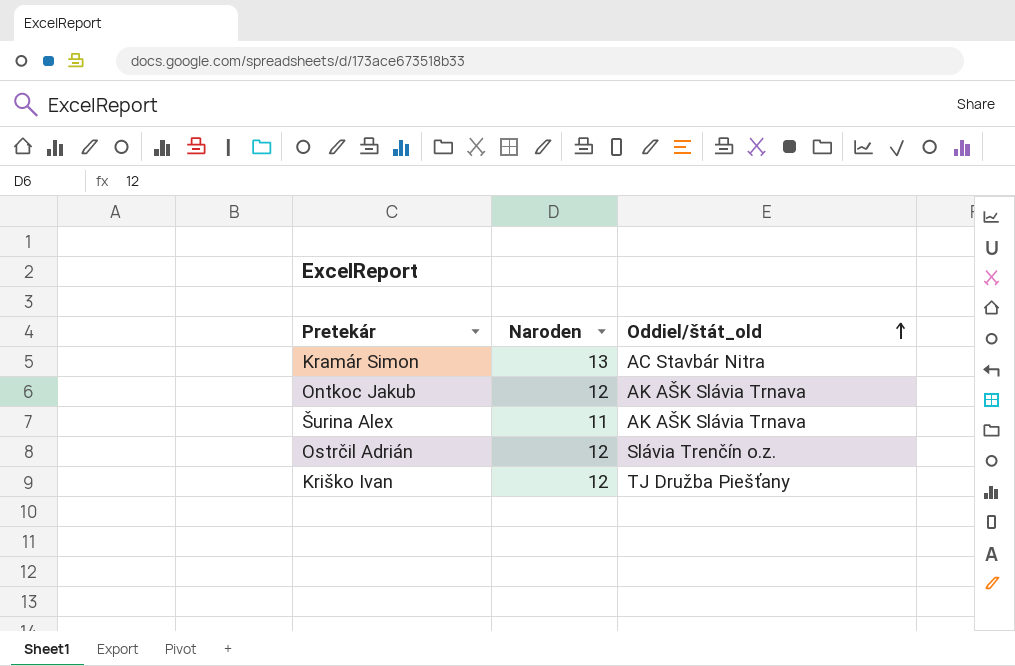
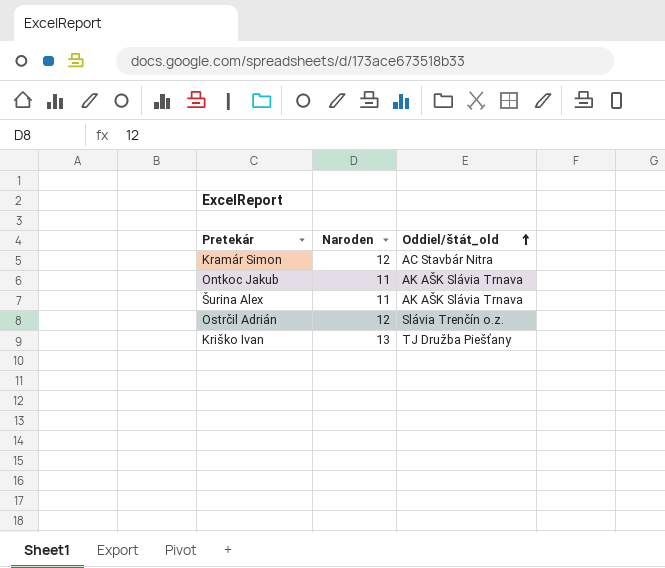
Kramár Simon | Naroden: 13 -> 12
Ontkoc Jakub | Naroden: 12 -> 11
Kriško Ivan | Naroden: 12 -> 13

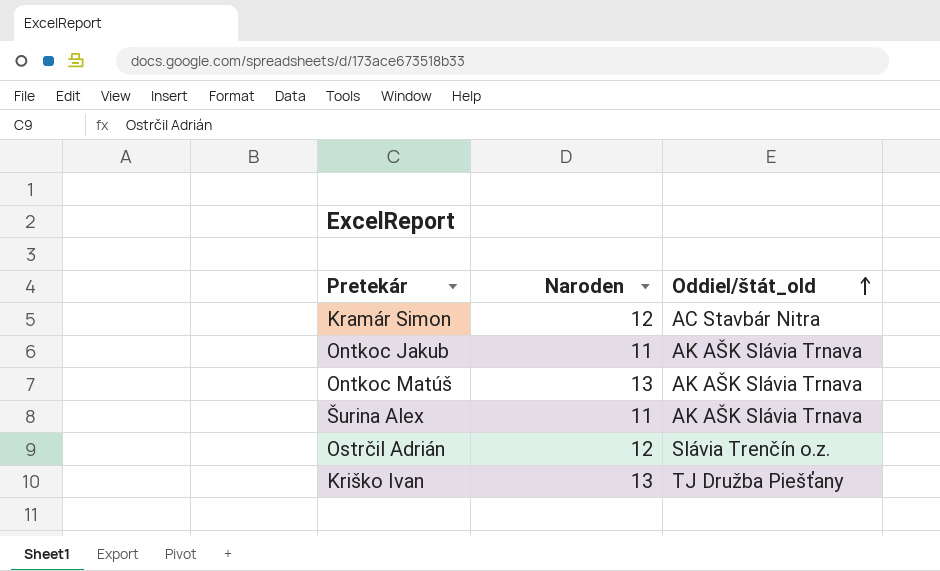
row Ontkoc Matúš: none -> 13 | AK AŠK Slávia Trnava

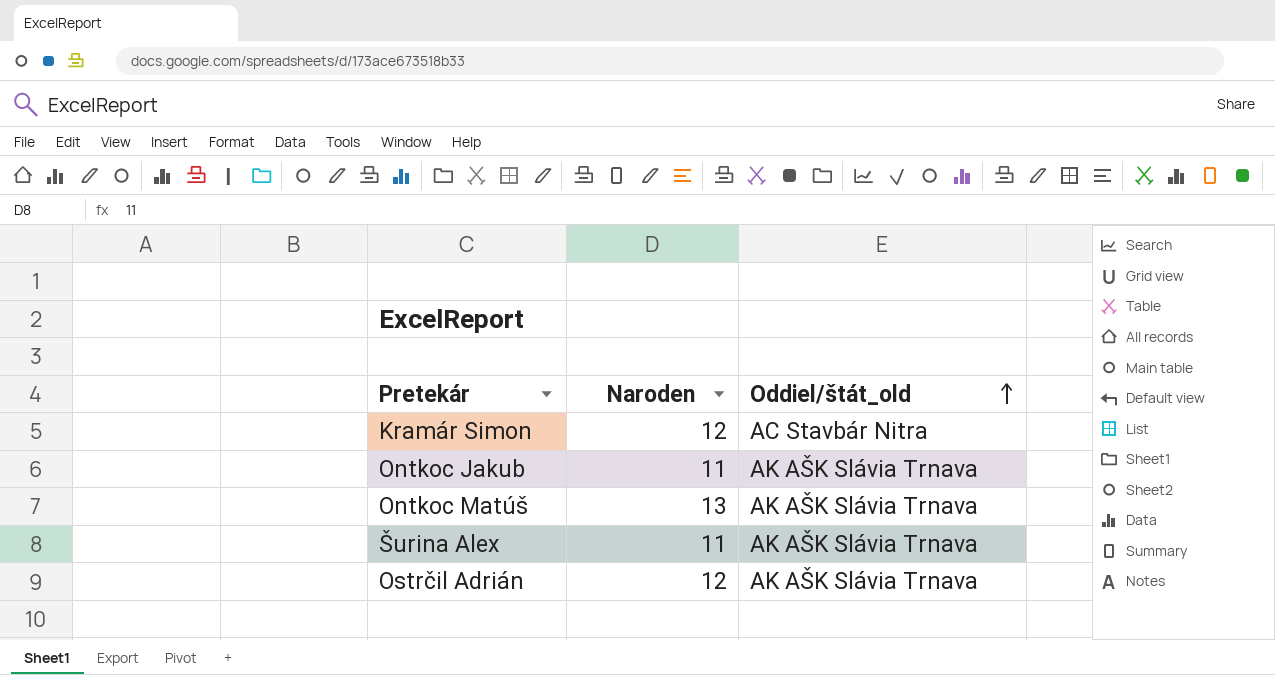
row Kriško Ivan: 13 | TJ Družba Piešťany -> none
Ostrčil Adrián | Oddiel/štát_old: Slávia Trenčín o.z. -> AK AŠK Slávia Trnava

